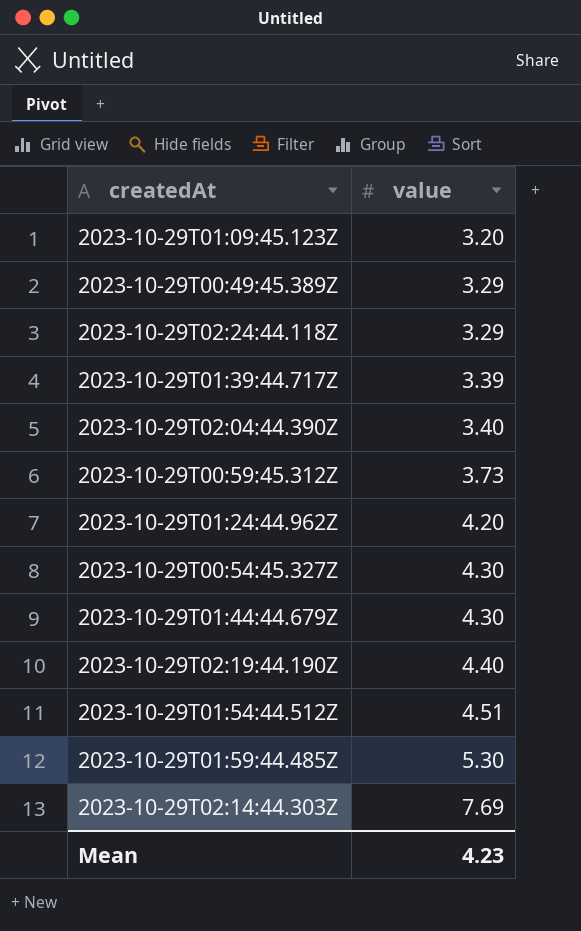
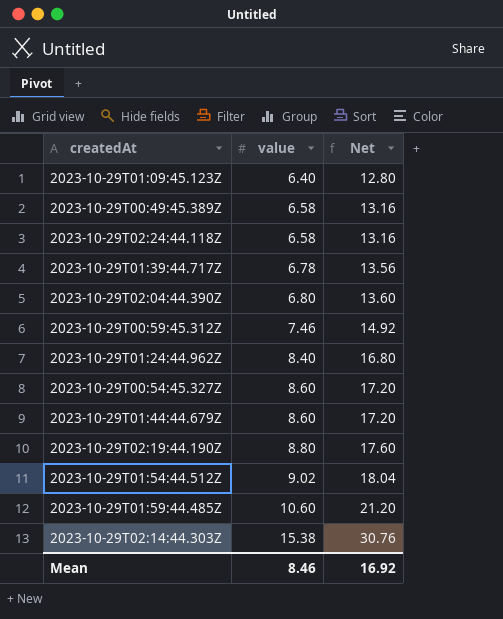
column Net | formula: none -> [value] * 2
2023-10-29T01:09:45.123Z | value: 3.20 -> 6.40
2023-10-29T00:49:45.389Z | value: 3.29 -> 6.58
2023-10-29T02:24:44.118Z | value: 3.29 -> 6.58
2023-10-29T01:39:44.717Z | value: 3.39 -> 6.78
2023-10-29T02:04:44.390Z | value: 3.40 -> 6.80
2023-10-29T00:59:45.312Z | value: 3.73 -> 7.46
2023-10-29T01:24:44.962Z | value: 4.20 -> 8.40
2023-10-29T00:54:45.327Z | value: 4.30 -> 8.60
2023-10-29T01:44:44.679Z | value: 4.30 -> 8.60
2023-10-29T02:19:44.190Z | value: 4.40 -> 8.80
2023-10-29T01:54:44.512Z | value: 4.51 -> 9.02
2023-10-29T01:59:44.485Z | value: 5.30 -> 10.60
2023-10-29T02:14:44.303Z | value: 7.69 -> 15.38
Mean | value: 4.23 -> 8.46

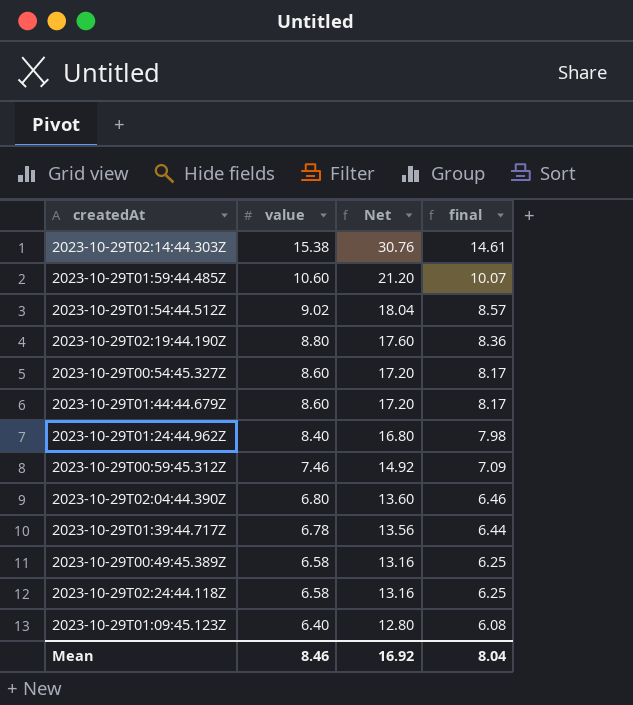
row order: value ascending -> value descending
column final | formula: none -> [value] * 0.95

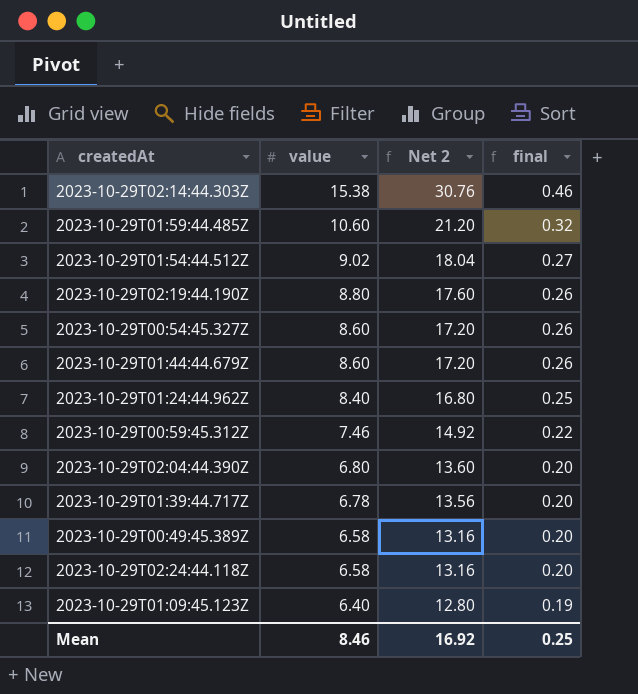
column name: Net -> Net 2
column final | formula: [value] * 0.95 -> [value] * 0.03
Mean | final: 8.04 -> 0.25

